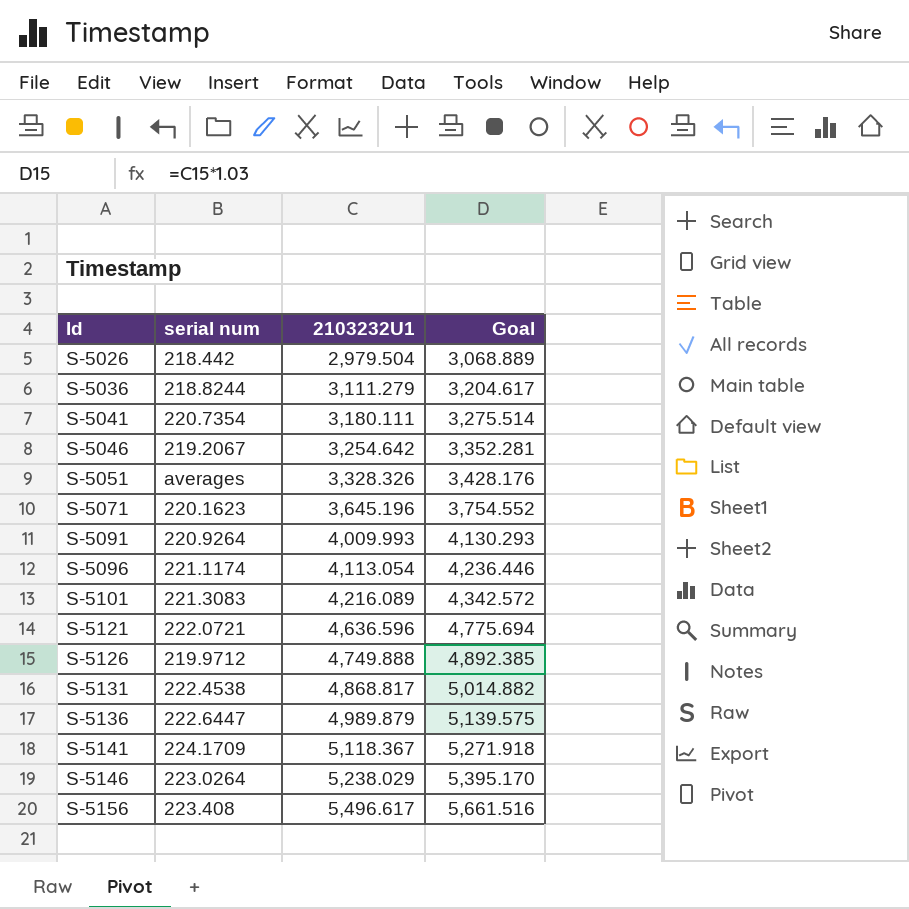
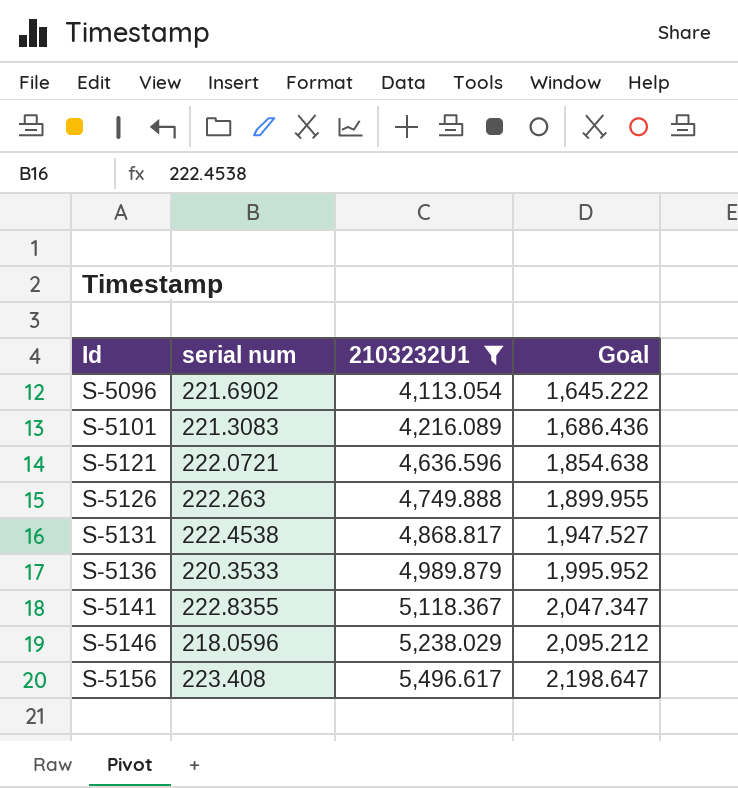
filter: none -> 2103232U1 >= 4,113.054
column Goal | formula: [2103232U1] * 1.03 -> [2103232U1] * 0.4
S-5096 | serial num: 221.1174 -> 221.6902
S-5126 | serial num: 219.9712 -> 222.263
S-5136 | serial num: 222.6447 -> 220.3533
S-5141 | serial num: 224.1709 -> 222.8355
S-5146 | serial num: 223.0264 -> 218.0596

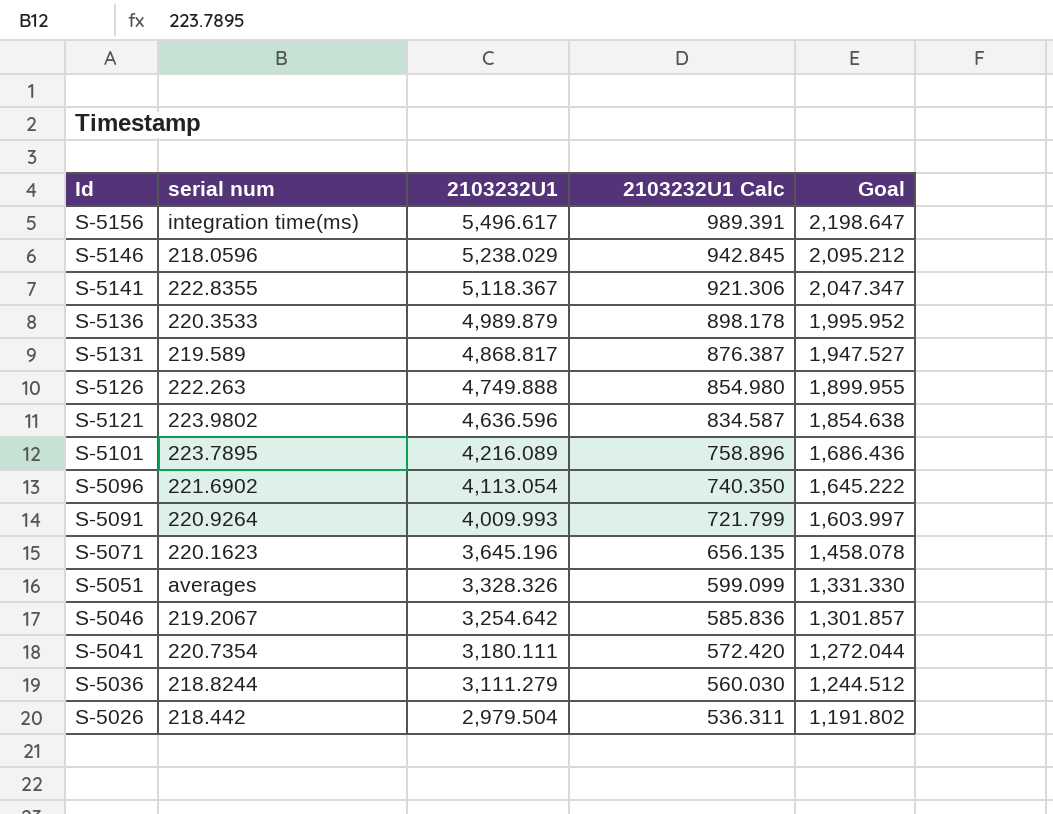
filter: 2103232U1 >= 4,113.054 -> none
row order: Id ascending -> Id descending
column 2103232U1 Calc | formula: none -> [2103232U1] * 0.18
S-5156 | serial num: 223.408 -> integration time(ms)
S-5131 | serial num: 222.4538 -> 219.589
S-5121 | serial num: 222.0721 -> 223.9802
S-5101 | serial num: 221.3083 -> 223.7895

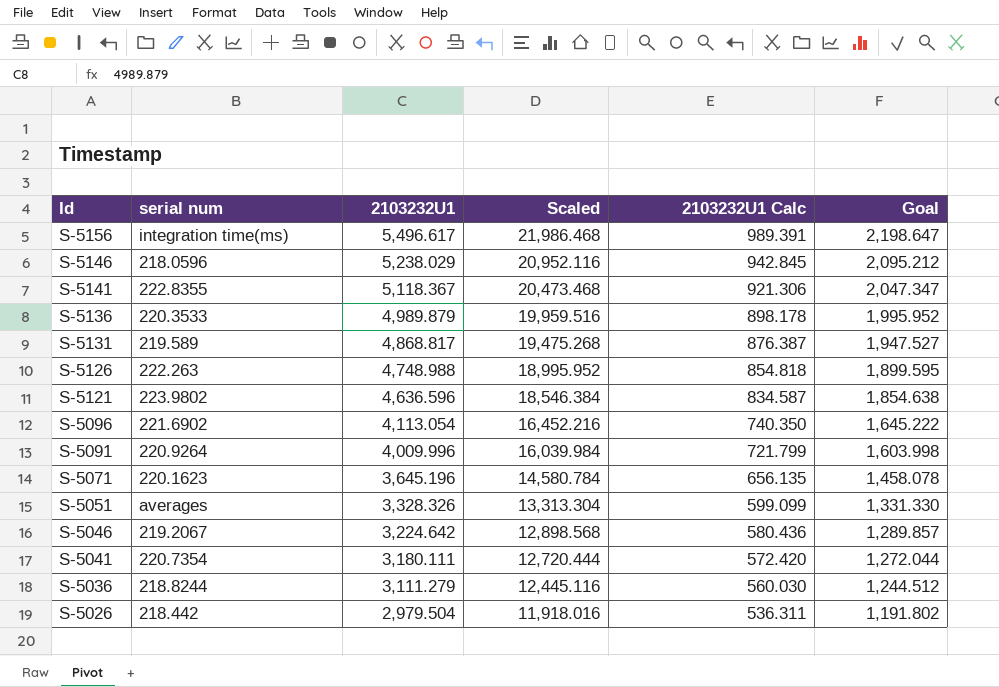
column Scaled | formula: none -> [2103232U1] * 4
row S-5101: 223.7895 | 4,216.089 | 758.896 | 1,686.436 -> none
S-5126 | 2103232U1: 4,749.888 -> 4,748.988
S-5126 | 2103232U1 Calc: 854.980 -> 854.818
S-5126 | Goal: 1,899.955 -> 1,899.595
S-5091 | 2103232U1: 4,009.993 -> 4,009.996
S-5091 | Goal: 1,603.997 -> 1,603.998
S-5046 | 2103232U1: 3,254.642 -> 3,224.642
S-5046 | 2103232U1 Calc: 585.836 -> 580.436
S-5046 | Goal: 1,301.857 -> 1,289.857

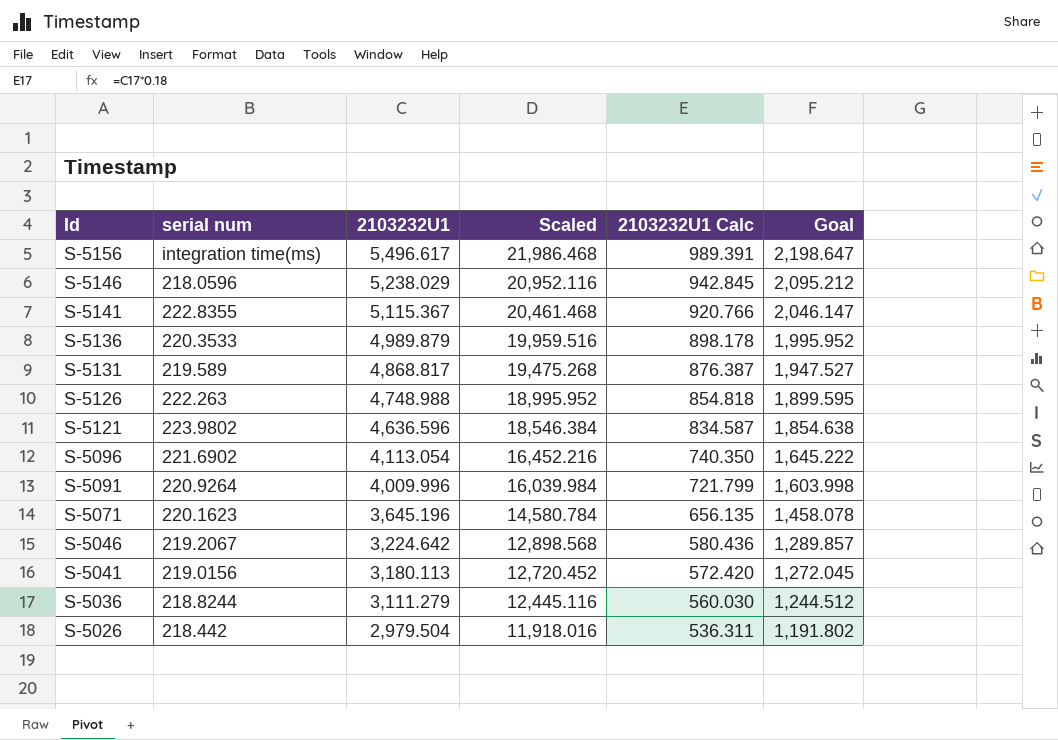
row S-5051: averages | 3,328.326 | 13,313.304 | 599.099 | 1,331.330 -> none
S-5141 | 2103232U1: 5,118.367 -> 5,115.367
S-5141 | Scaled: 20,473.468 -> 20,461.468
S-5141 | 2103232U1 Calc: 921.306 -> 920.766
S-5141 | Goal: 2,047.347 -> 2,046.147
S-5041 | serial num: 220.7354 -> 219.0156
S-5041 | 2103232U1: 3,180.111 -> 3,180.113
S-5041 | Scaled: 12,720.444 -> 12,720.452
S-5041 | Goal: 1,272.044 -> 1,272.045

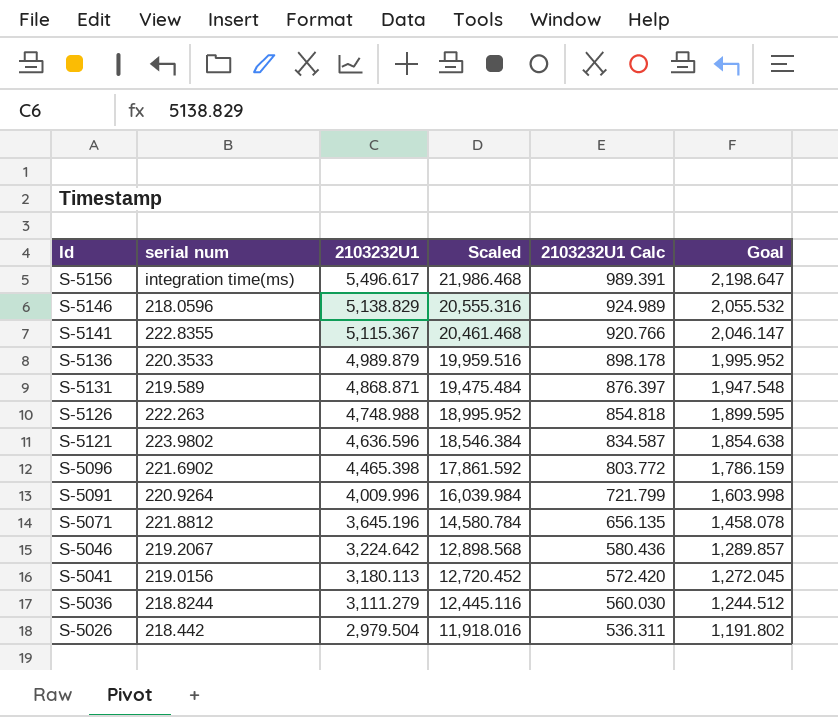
S-5146 | 2103232U1: 5,238.029 -> 5,138.829
S-5146 | Scaled: 20,952.116 -> 20,555.316
S-5146 | 2103232U1 Calc: 942.845 -> 924.989
S-5146 | Goal: 2,095.212 -> 2,055.532
S-5131 | 2103232U1: 4,868.817 -> 4,868.871
S-5131 | Scaled: 19,475.268 -> 19,475.484
S-5131 | 2103232U1 Calc: 876.387 -> 876.397
S-5131 | Goal: 1,947.527 -> 1,947.548
S-5096 | 2103232U1: 4,113.054 -> 4,465.398
S-5096 | Scaled: 16,452.216 -> 17,861.592
S-5096 | 2103232U1 Calc: 740.350 -> 803.772
S-5096 | Goal: 1,645.222 -> 1,786.159
S-5071 | serial num: 220.1623 -> 221.8812

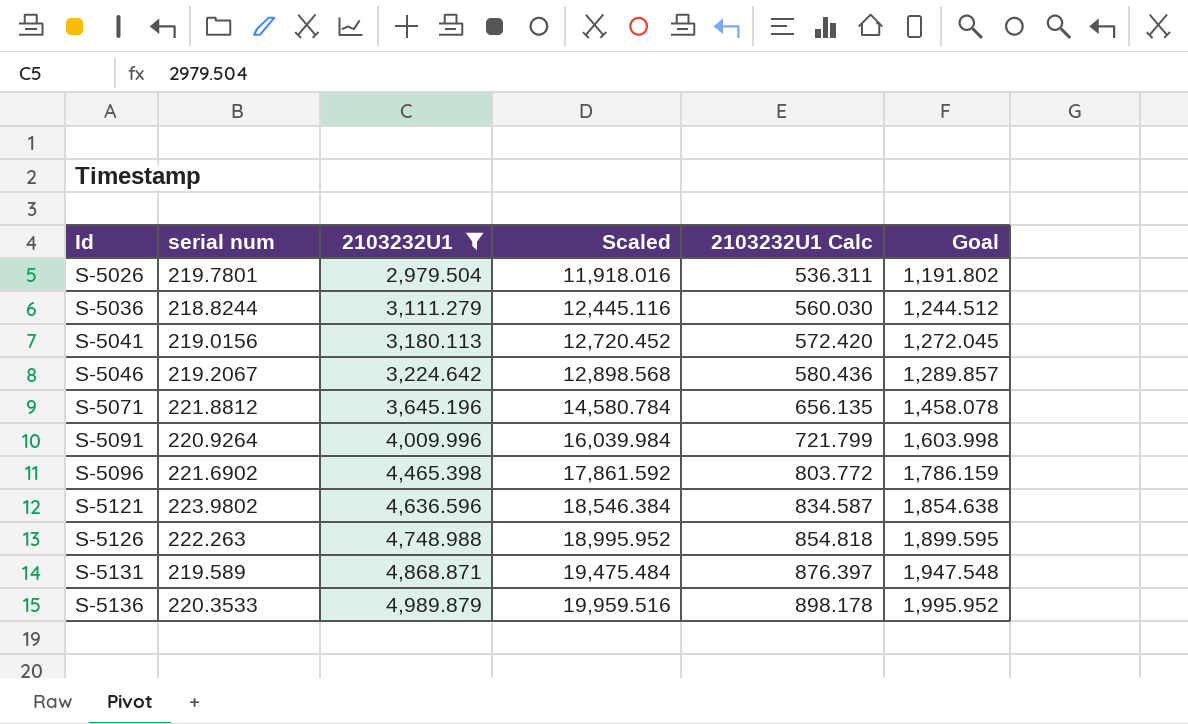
filter: none -> 2103232U1 <= 4,989.879
row order: Id descending -> Id ascending
S-5026 | serial num: 218.442 -> 219.7801

